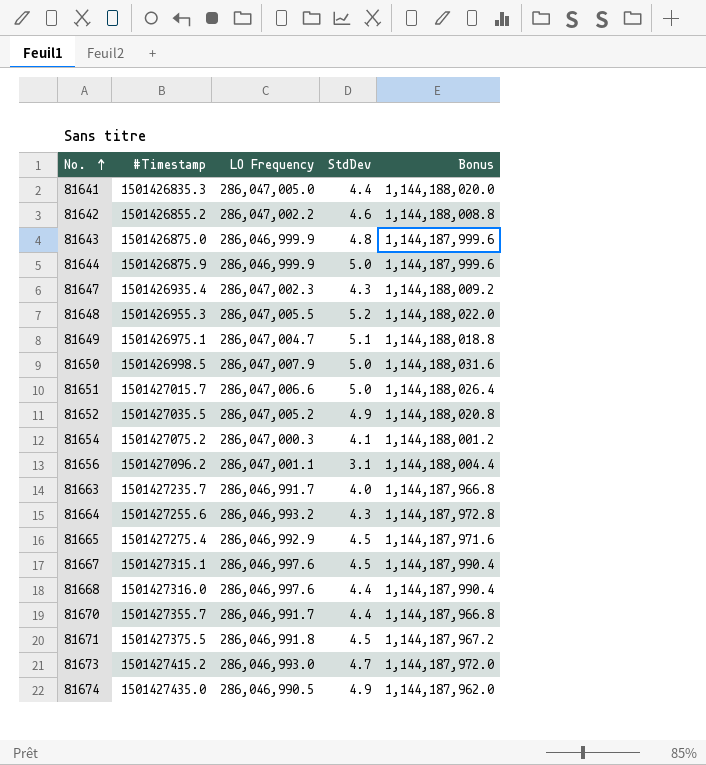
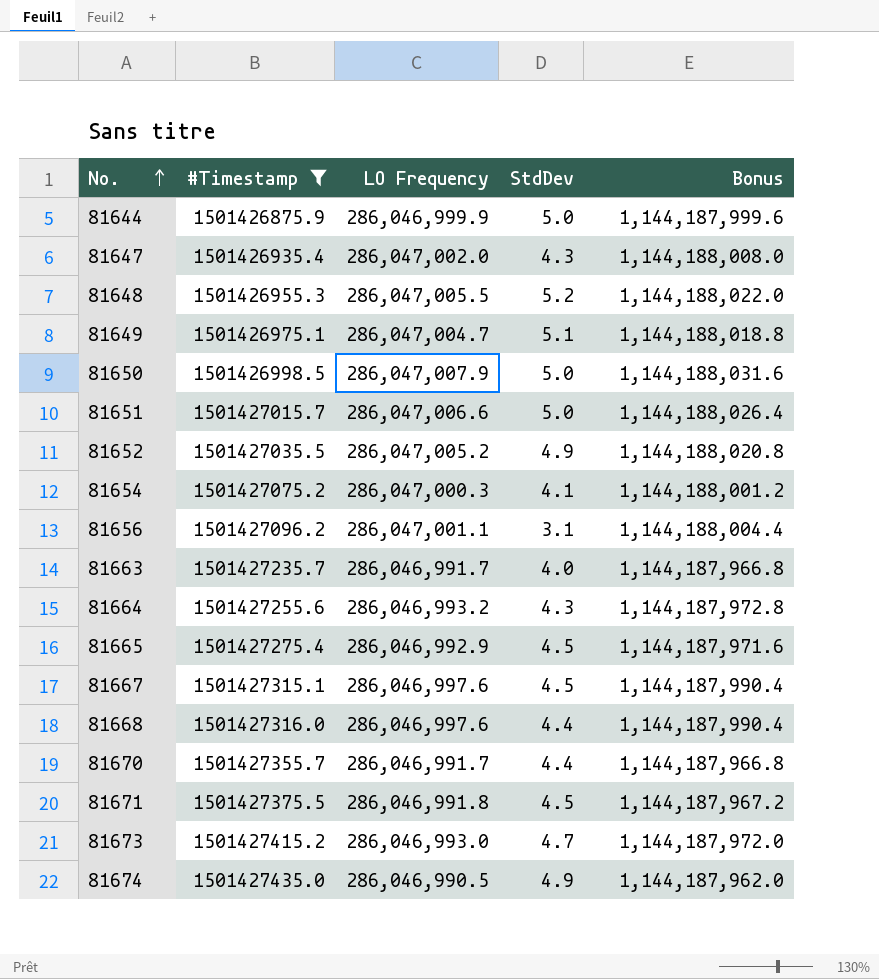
filter: none -> #Timestamp >= 1501426875.9
81647 | LO Frequency: 286,047,002.3 -> 286,047,002.0
81647 | Bonus: 1,144,188,009.2 -> 1,144,188,008.0

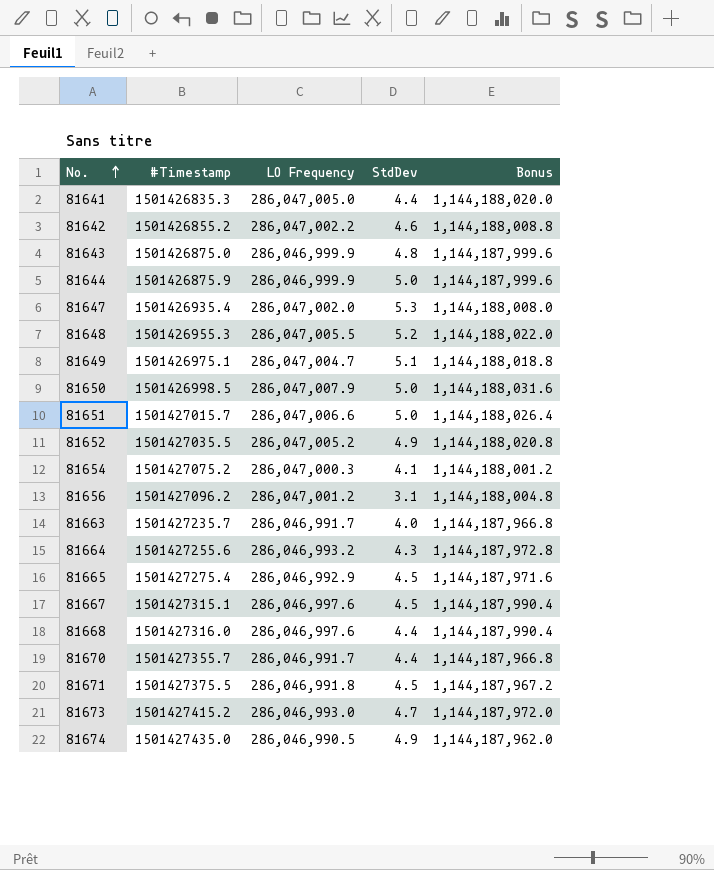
filter: #Timestamp >= 1501426875.9 -> none
81647 | StdDev: 4.3 -> 5.3
81656 | LO Frequency: 286,047,001.1 -> 286,047,001.2
81656 | Bonus: 1,144,188,004.4 -> 1,144,188,004.8

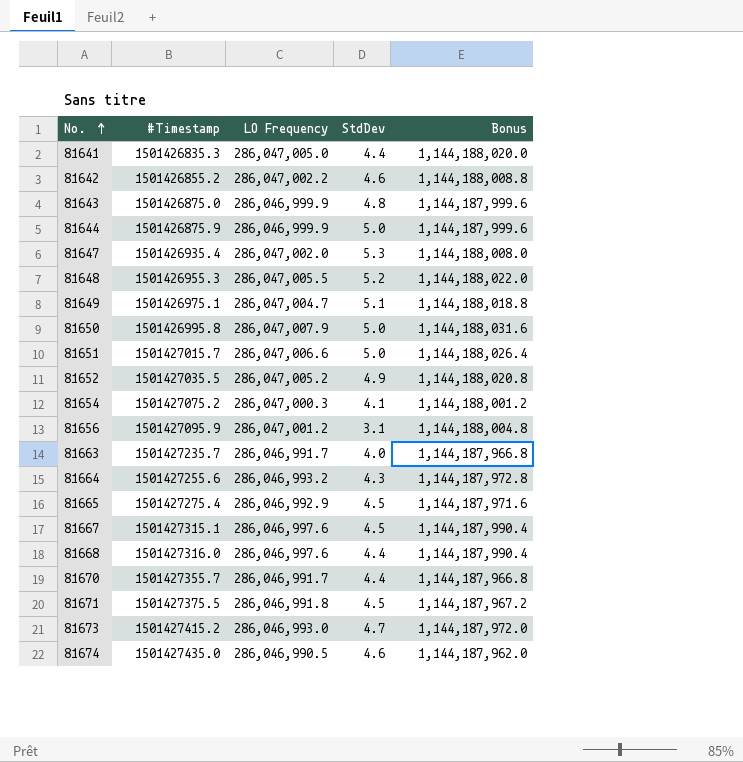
81650 | #Timestamp: 1501426998.5 -> 1501426995.8
81656 | #Timestamp: 1501427096.2 -> 1501427095.9
81674 | StdDev: 4.9 -> 4.6

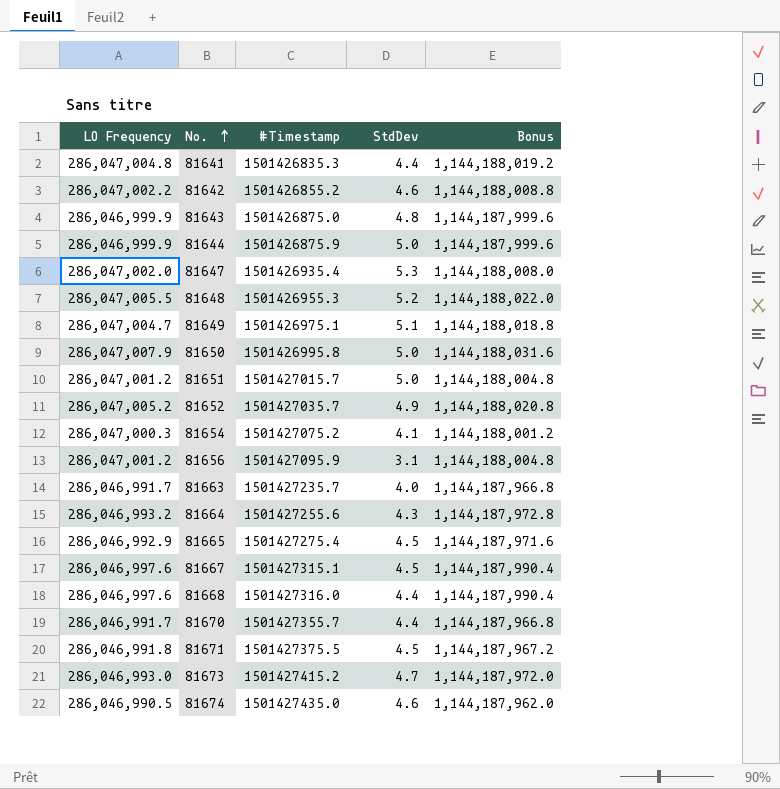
column LO Frequency | position: 3 -> 1
81641 | LO Frequency: 286,047,005.0 -> 286,047,004.8
81641 | Bonus: 1,144,188,020.0 -> 1,144,188,019.2
81651 | LO Frequency: 286,047,006.6 -> 286,047,001.2
81651 | Bonus: 1,144,188,026.4 -> 1,144,188,004.8
81652 | #Timestamp: 1501427035.5 -> 1501427035.7

